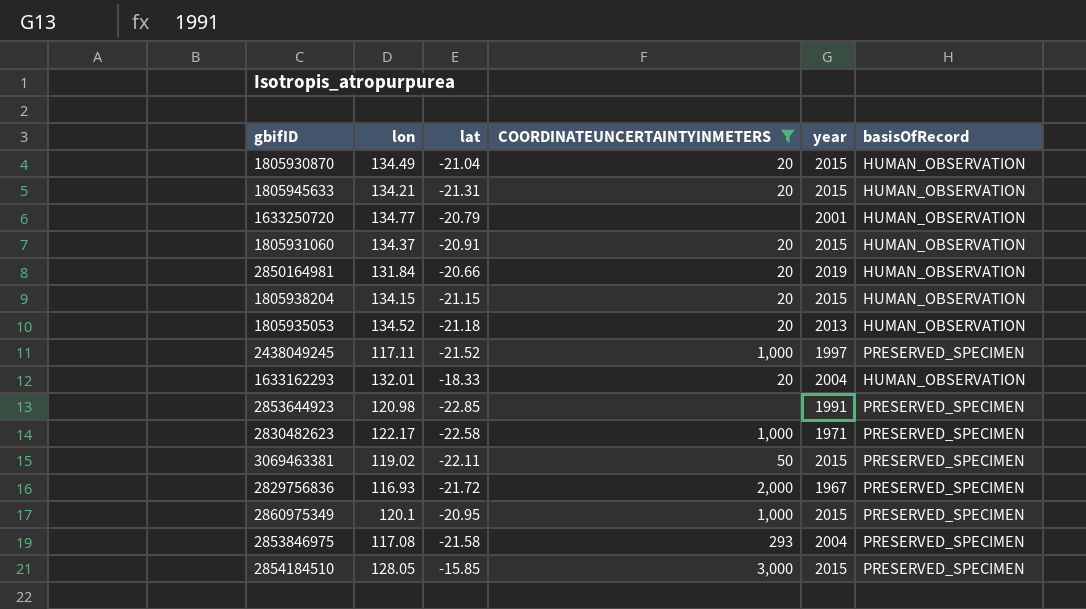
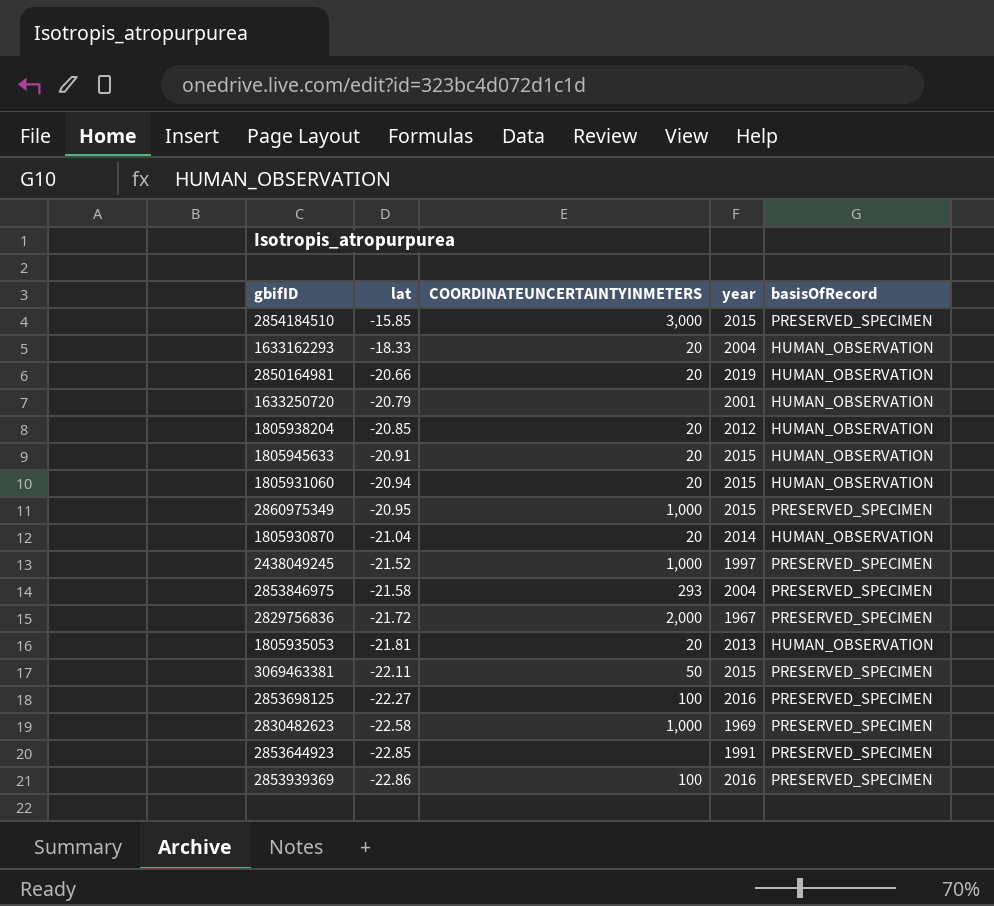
filter: COORDINATEUNCERTAINTYINMETERS != 100 -> none
row order: none -> lat descending
column lon | position: 2 -> none
1805938204 | lat: -21.15 -> -20.85
1805938204 | year: 2015 -> 2012
1805945633 | lat: -21.31 -> -20.91
1805931060 | lat: -20.91 -> -20.94
1805930870 | year: 2015 -> 2014
1805935053 | lat: -21.18 -> -21.81
2830482623 | year: 1971 -> 1969

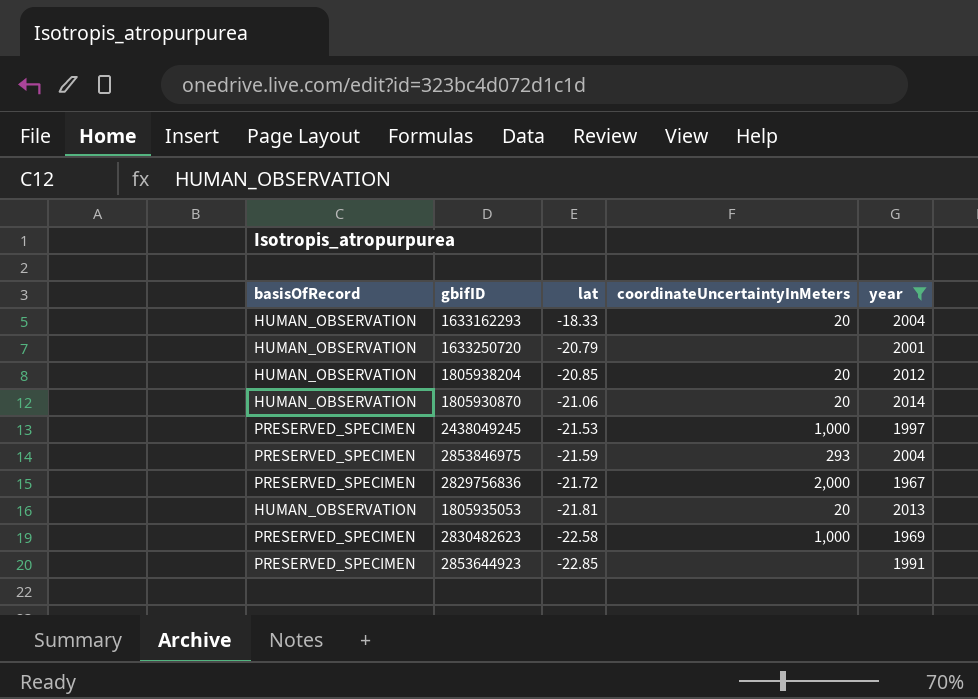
filter: none -> year <= 2014
column basisOfRecord | position: 5 -> 1
column name: COORDINATEUNCERTAINTYINMETERS -> coordinateUncertaintyInMeters
1805930870 | lat: -21.04 -> -21.06
2438049245 | lat: -21.52 -> -21.53
2853846975 | lat: -21.58 -> -21.59

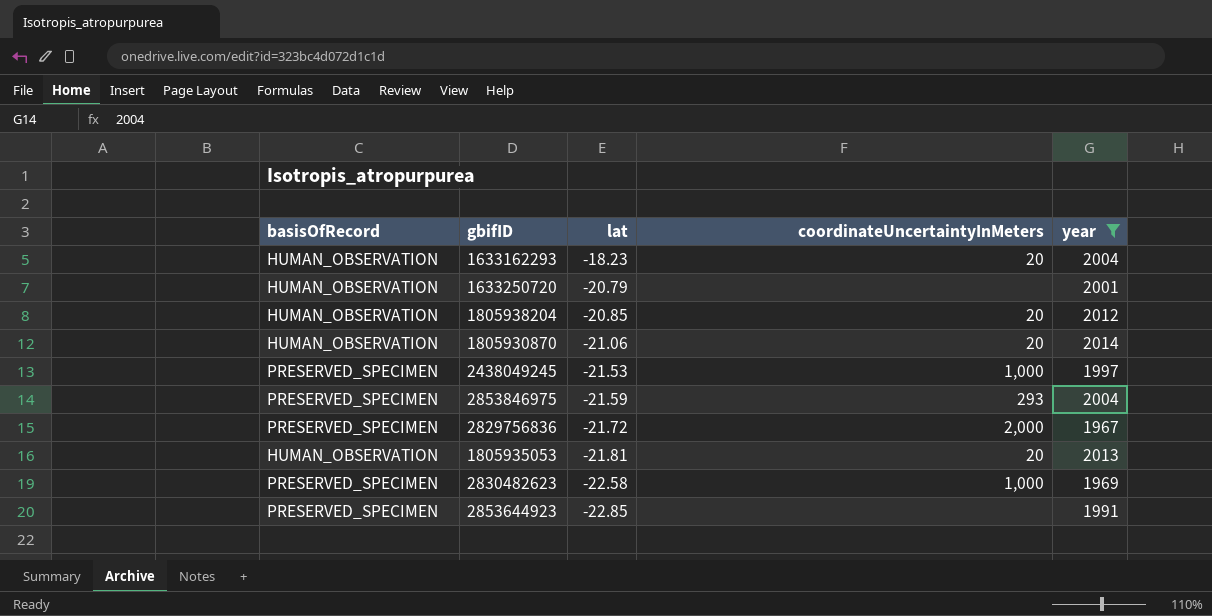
1633162293 | lat: -18.33 -> -18.23

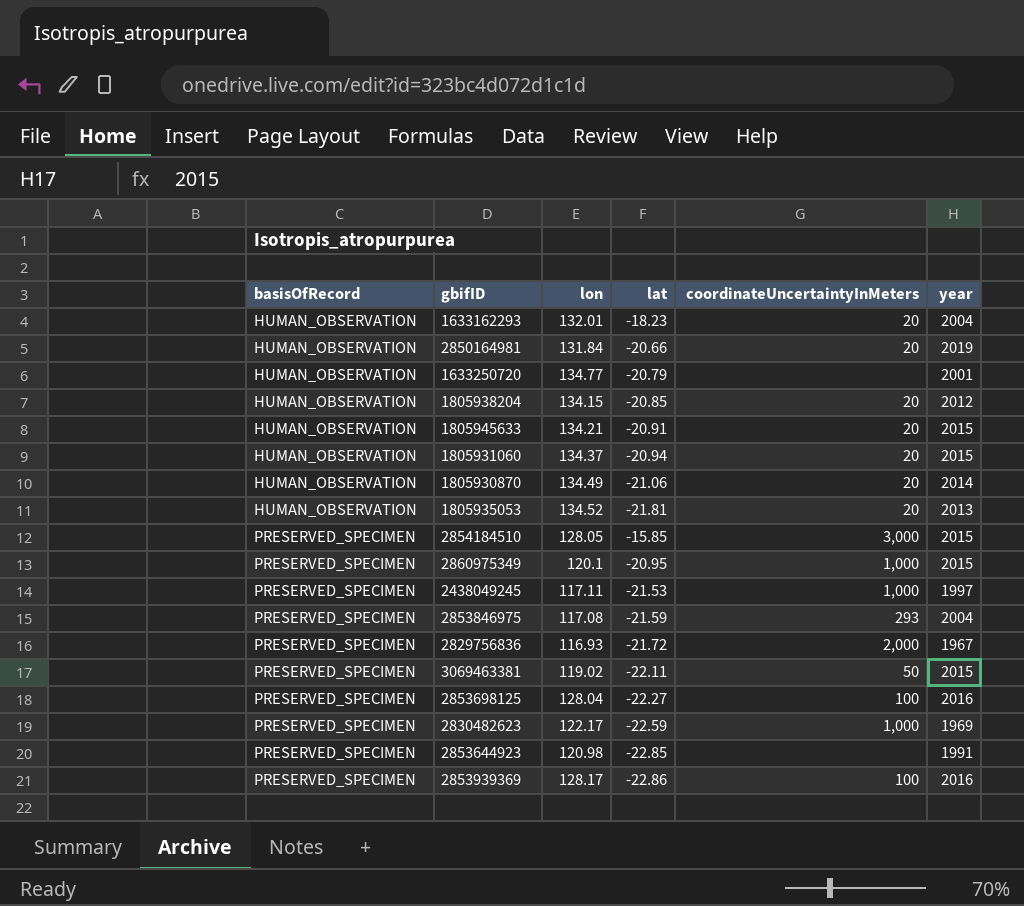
filter: year <= 2014 -> none
row order: lat descending -> basisOfRecord ascending
column lon | position: none -> 3
2830482623 | lat: -22.58 -> -22.59

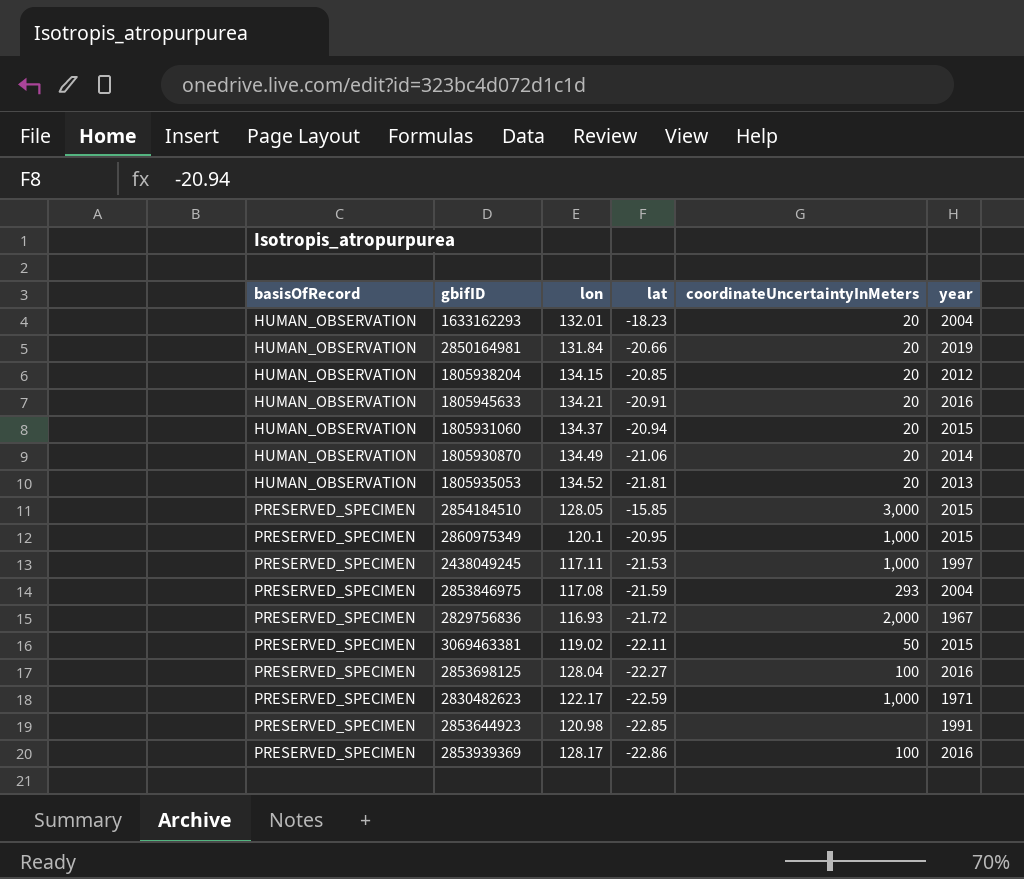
row 1633250720: HUMAN_OBSERVATION | 134.77 | -20.79 | none | 2001 -> none
1805945633 | year: 2015 -> 2016
2830482623 | year: 1969 -> 1971

